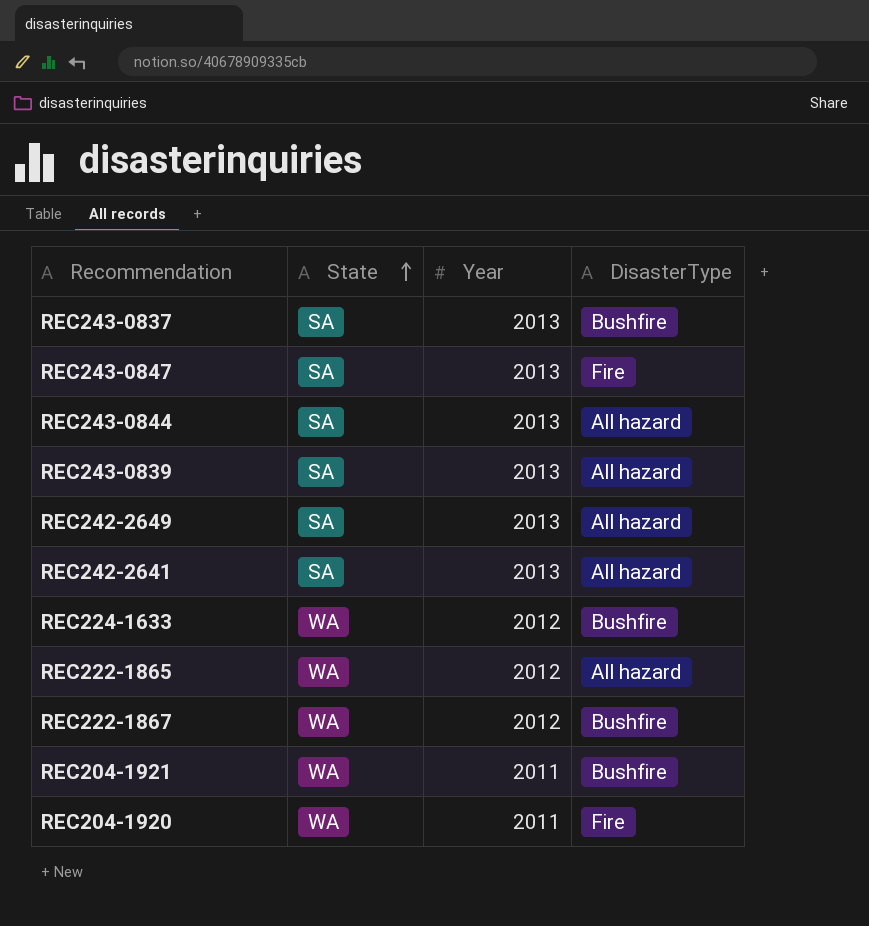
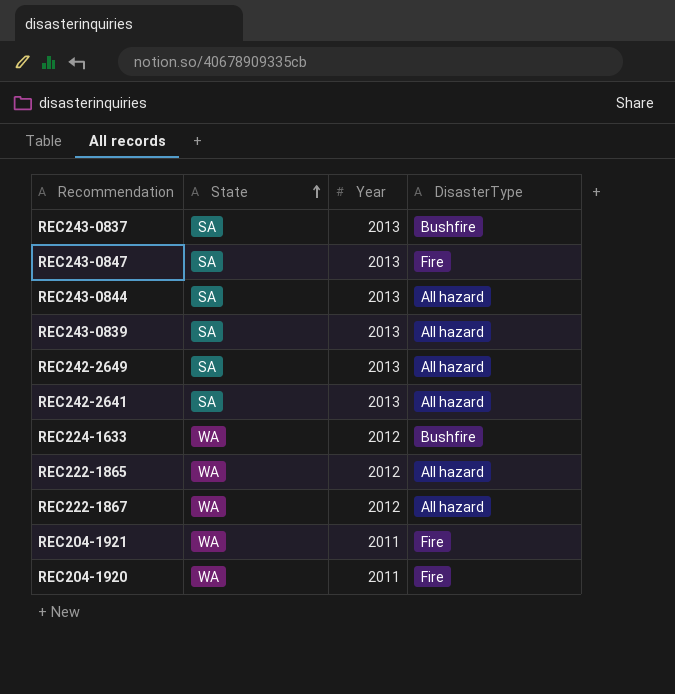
REC222-1867 | DisasterType: Bushfire -> All hazard
REC204-1921 | DisasterType: Bushfire -> Fire

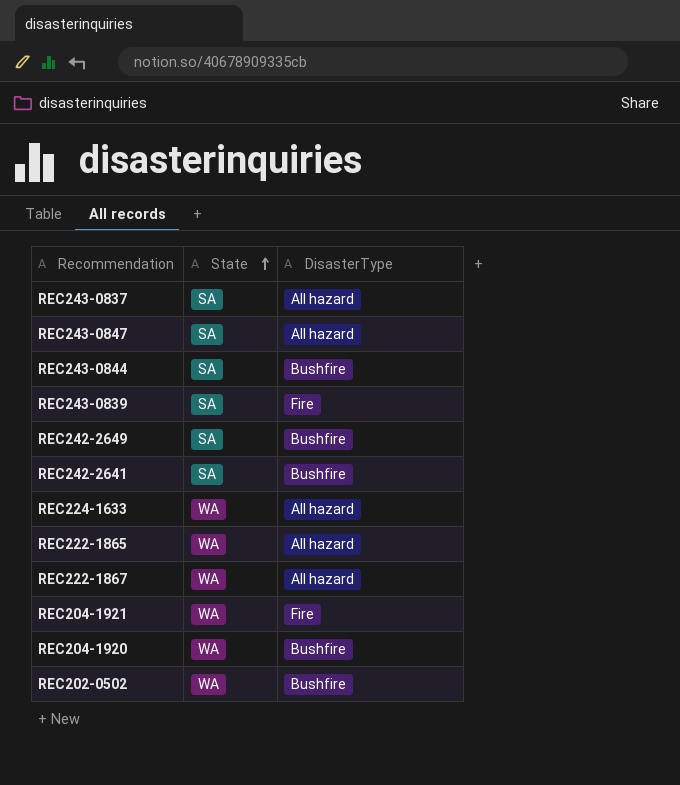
column Year | position: 3 -> none
REC243-0837 | DisasterType: Bushfire -> All hazard
REC243-0847 | DisasterType: Fire -> All hazard
REC243-0844 | DisasterType: All hazard -> Bushfire
REC243-0839 | DisasterType: All hazard -> Fire
REC242-2649 | DisasterType: All hazard -> Bushfire
REC242-2641 | DisasterType: All hazard -> Bushfire
REC224-1633 | DisasterType: Bushfire -> All hazard
REC204-1920 | DisasterType: Fire -> Bushfire
row REC202-0502: none -> WA | Bushfire

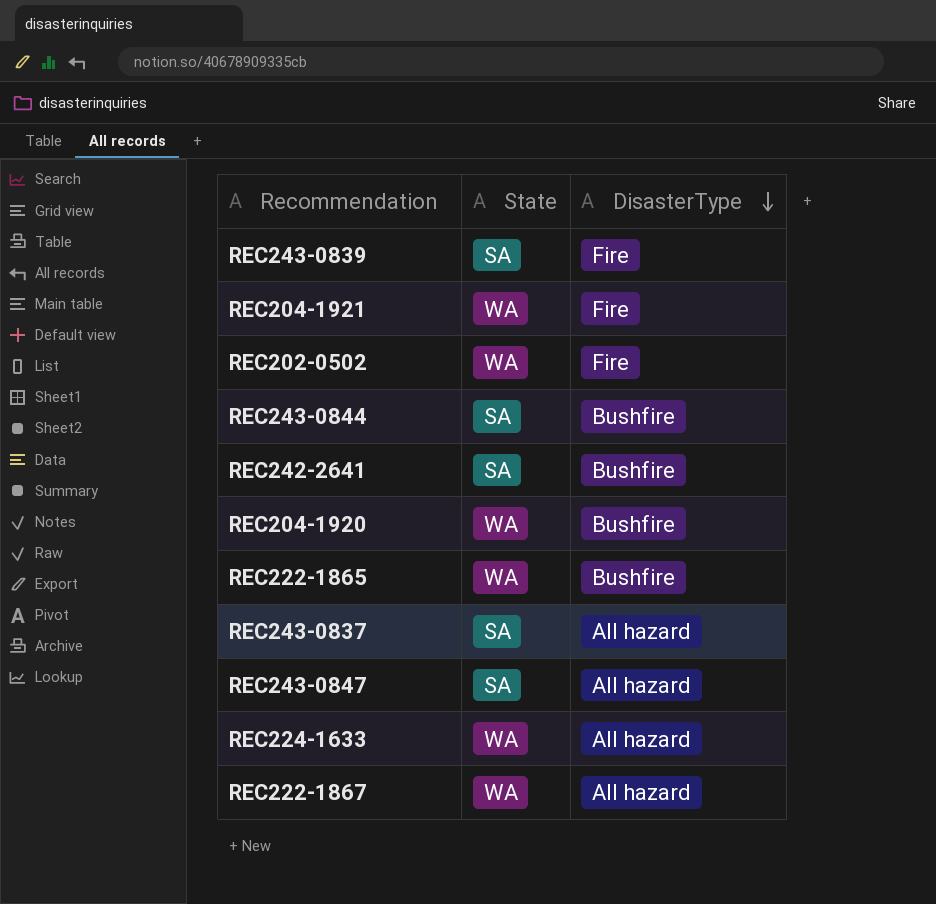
row order: State ascending -> DisasterType descending
row REC242-2649: SA | Bushfire -> none
REC202-0502 | DisasterType: Bushfire -> Fire
REC222-1865 | DisasterType: All hazard -> Bushfire

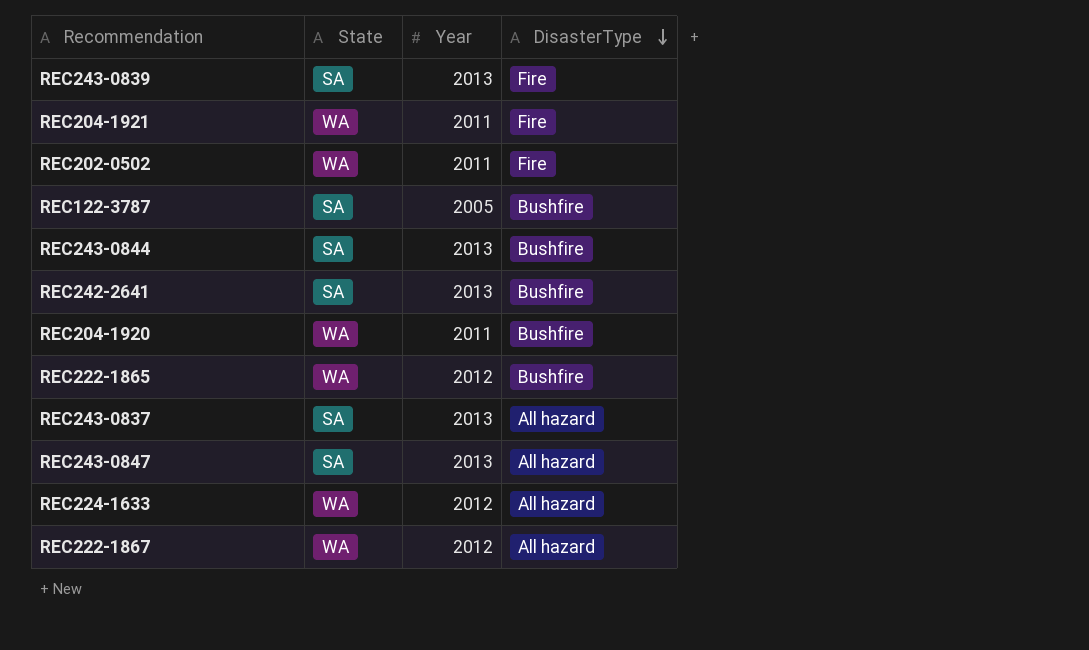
column Year | position: none -> 3
row REC122-3787: none -> SA | 2005 | Bushfire

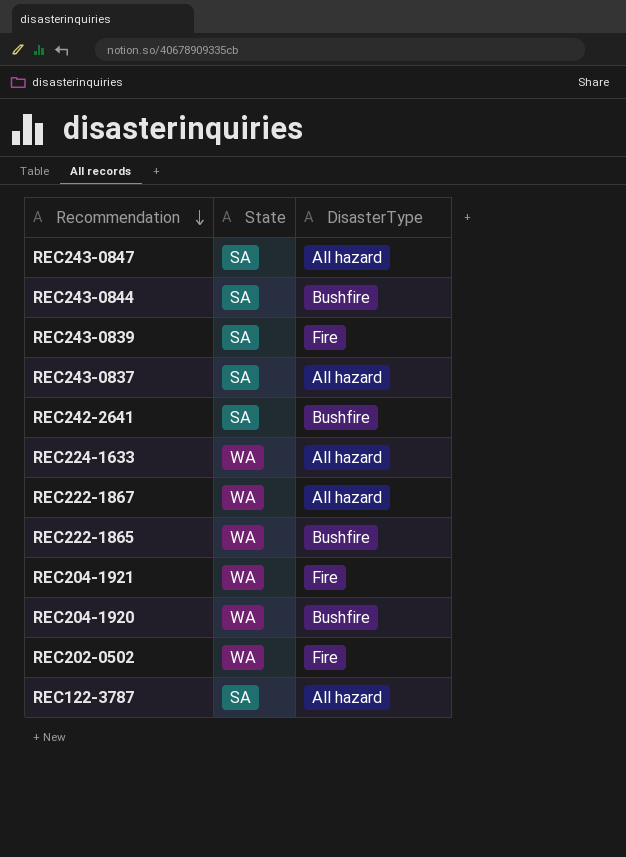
row order: DisasterType descending -> Recommendation descending
column Year | position: 3 -> none
REC122-3787 | DisasterType: Bushfire -> All hazard

